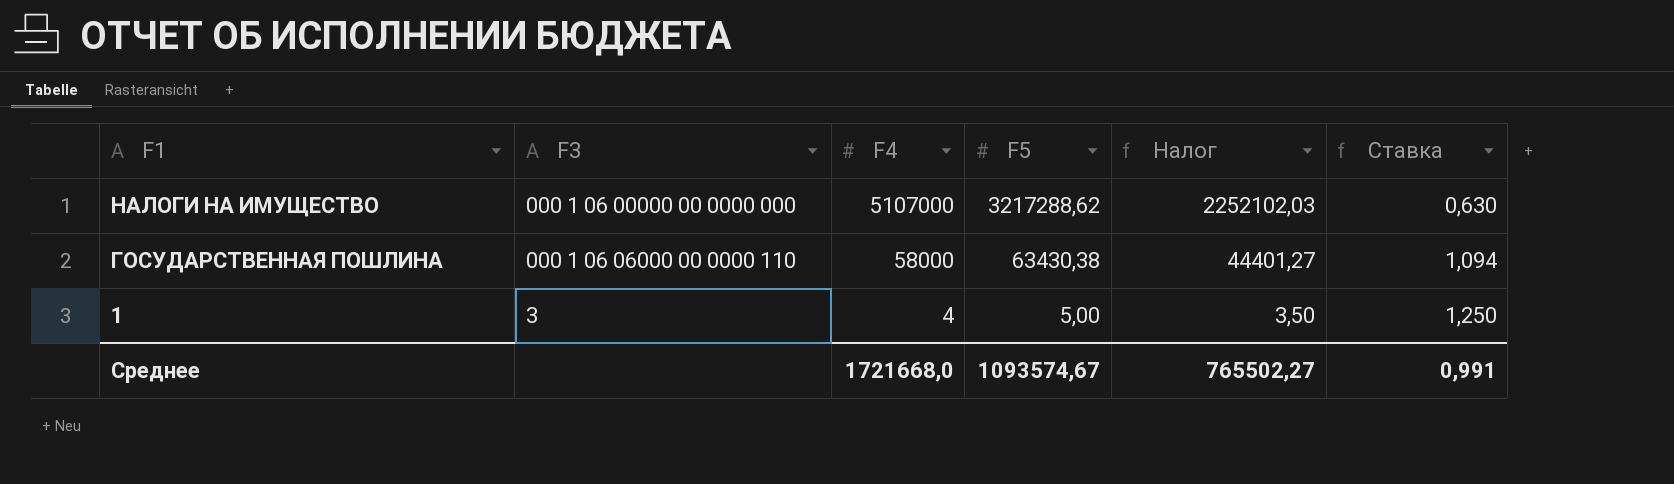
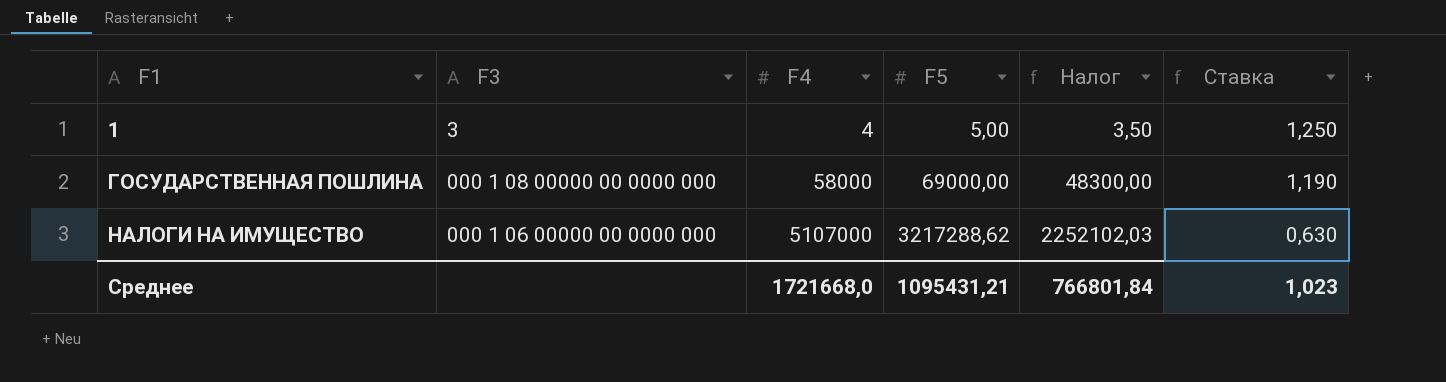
row order: F1 descending -> F1 ascending
ГОСУДАРСТВЕННАЯ ПОШЛИНА | F3: 000 1 06 06000 00 0000 110 -> 000 1 08 00000 00 0000 000
ГОСУДАРСТВЕННАЯ ПОШЛИНА | F5: 63430,38 -> 69000,00
ГОСУДАРСТВЕННАЯ ПОШЛИНА | Налог: 44401,27 -> 48300,00
ГОСУДАРСТВЕННАЯ ПОШЛИНА | Ставка: 1,094 -> 1,190
Среднее | F5: 1093574,67 -> 1095431,21
Среднее | Налог: 765502,27 -> 766801,84
Среднее | Ставка: 0,991 -> 1,023

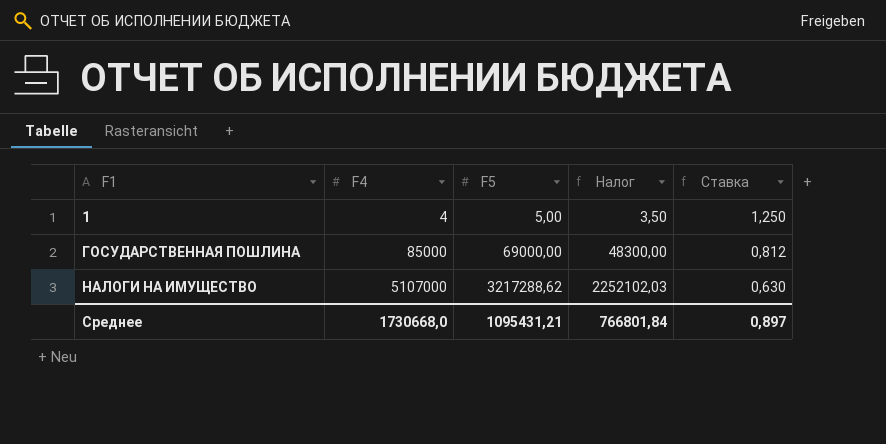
column F3 | position: 2 -> none
ГОСУДАРСТВЕННАЯ ПОШЛИНА | F4: 58000 -> 85000
ГОСУДАРСТВЕННАЯ ПОШЛИНА | Ставка: 1,190 -> 0,812
Среднее | F4: 1721668,0 -> 1730668,0
Среднее | Ставка: 1,023 -> 0,897

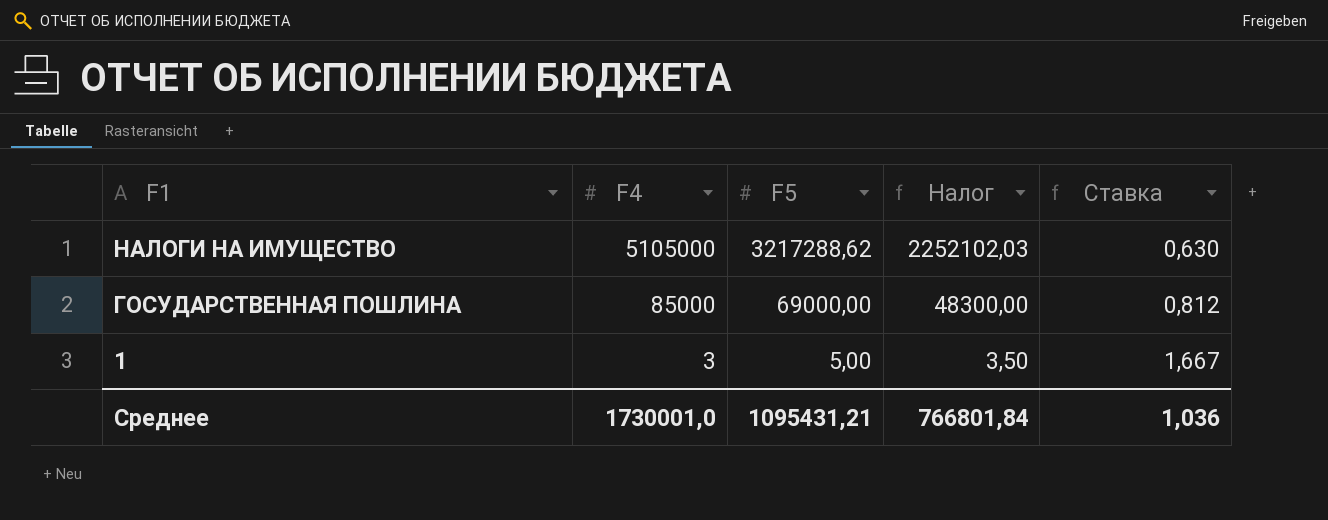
row order: F1 ascending -> F1 descending
НАЛОГИ НА ИМУЩЕСТВО | F4: 5107000 -> 5105000
1 | F4: 4 -> 3
1 | Ставка: 1,250 -> 1,667
Среднее | F4: 1730668,0 -> 1730001,0
Среднее | Ставка: 0,897 -> 1,036

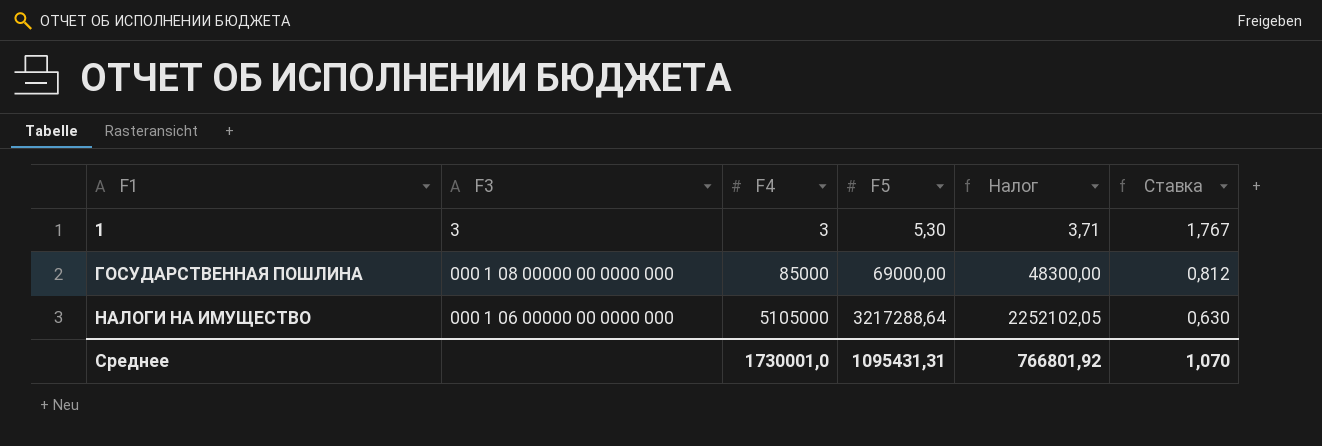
row order: F1 descending -> F1 ascending
column F3 | position: none -> 2
1 | F5: 5,00 -> 5,30
1 | Налог: 3,50 -> 3,71
1 | Ставка: 1,667 -> 1,767
НАЛОГИ НА ИМУЩЕСТВО | F5: 3217288,62 -> 3217288,64
НАЛОГИ НА ИМУЩЕСТВО | Налог: 2252102,03 -> 2252102,05
Среднее | F5: 1095431,21 -> 1095431,31
Среднее | Налог: 766801,84 -> 766801,92
Среднее | Ставка: 1,036 -> 1,070

